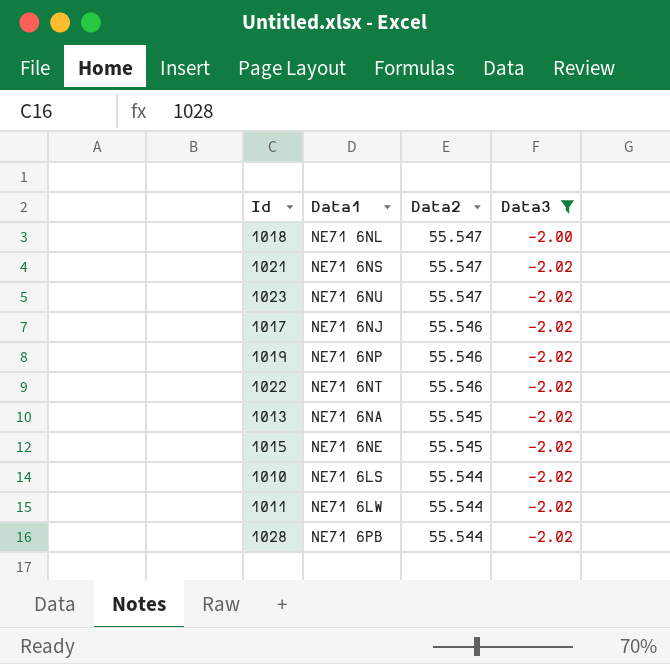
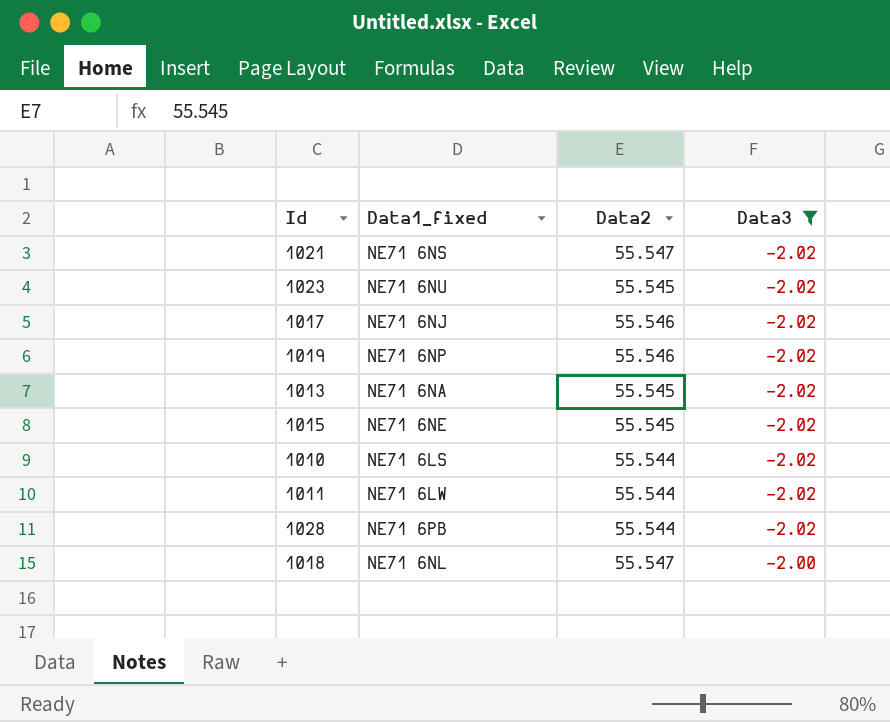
row order: Data2 descending -> Data3 ascending
column name: Data1 -> Data1_fixed
row 1022: NE71 6NT | 55.546 | -2.02 -> none
1023 | Data2: 55.547 -> 55.545

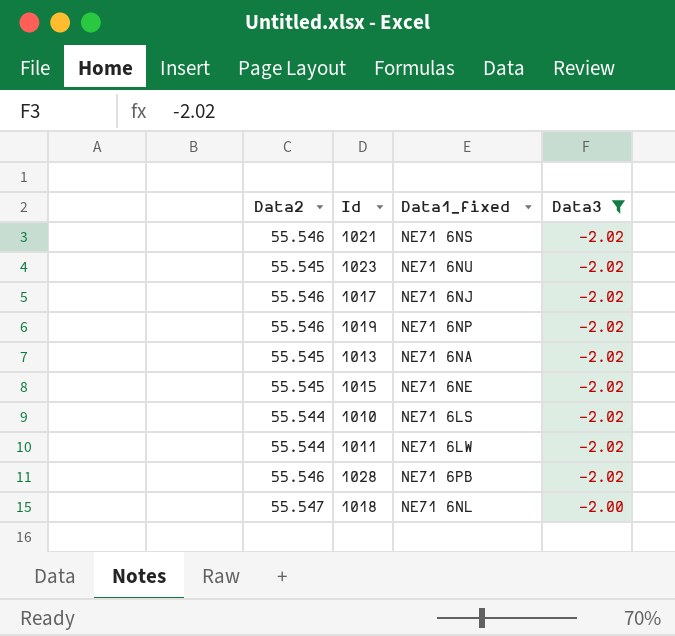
column Data2 | position: 3 -> 1
1021 | Data2: 55.547 -> 55.546
1028 | Data2: 55.544 -> 55.546

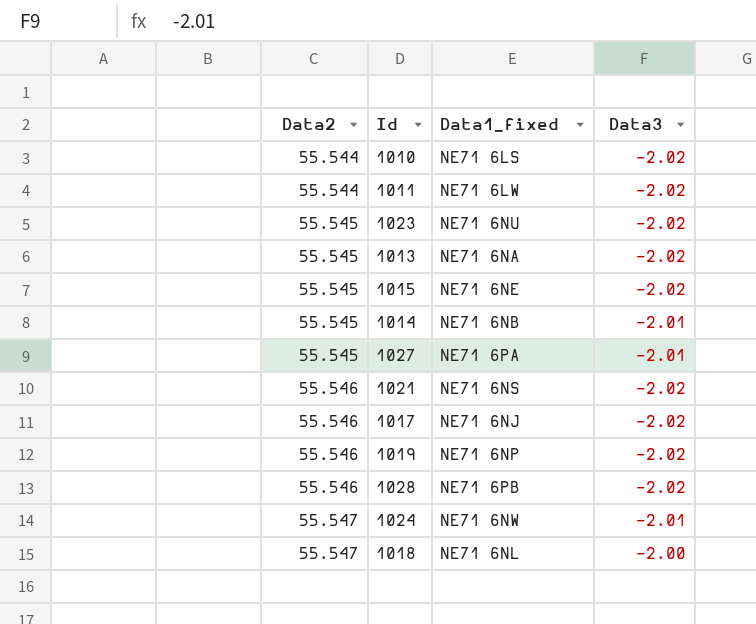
filter: Data3 != -2.01 -> none
row order: Data3 ascending -> Data2 ascending

